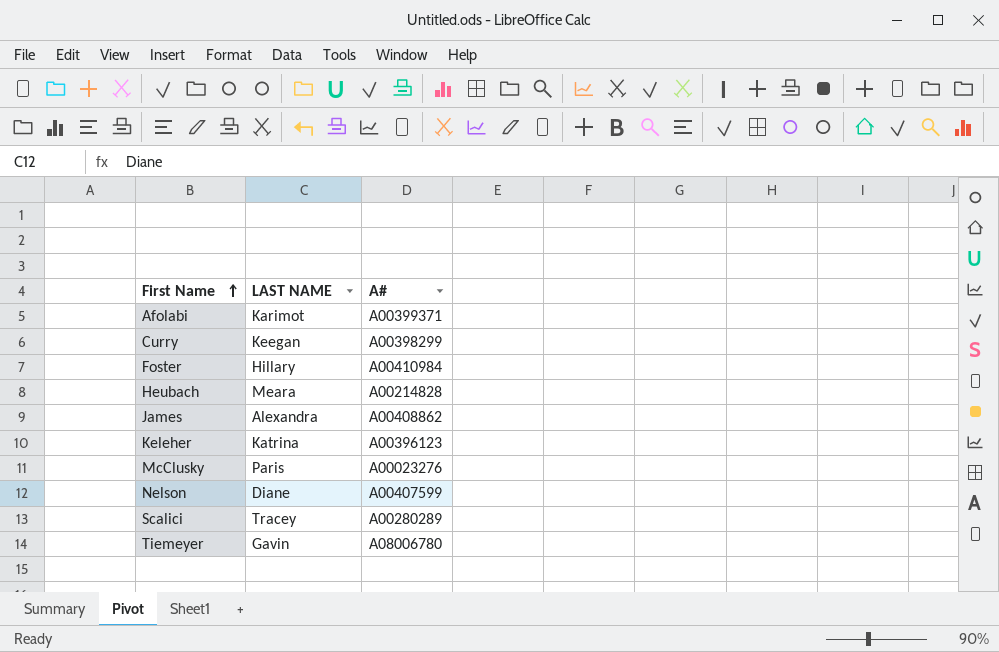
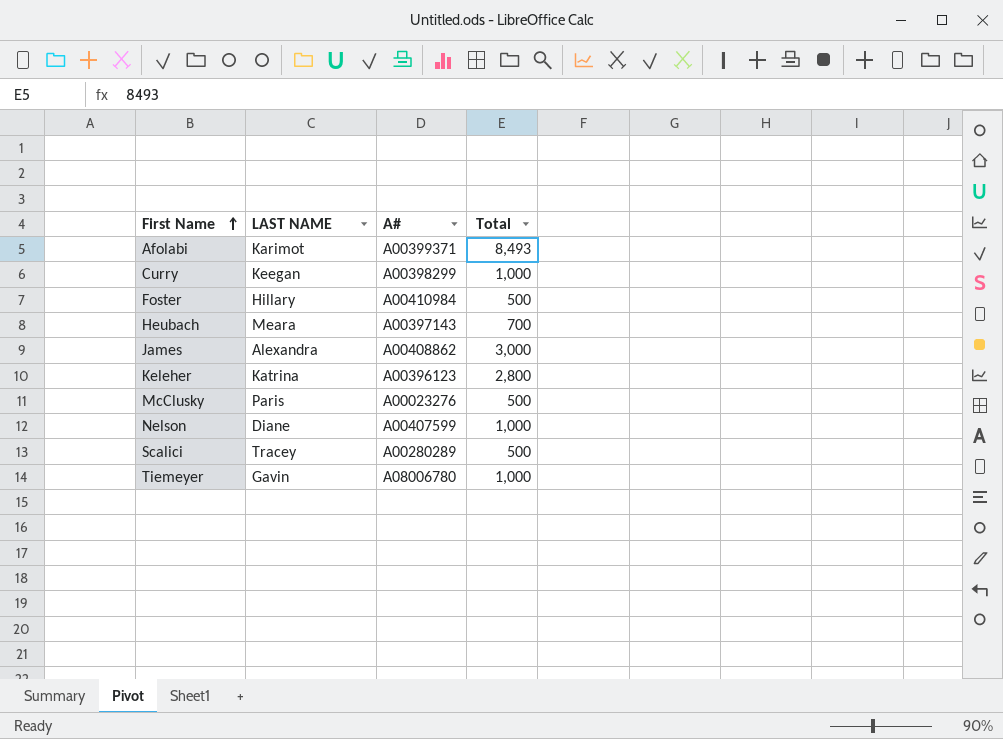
column Total | position: none -> 4
Heubach | A#: A00214828 -> A00397143

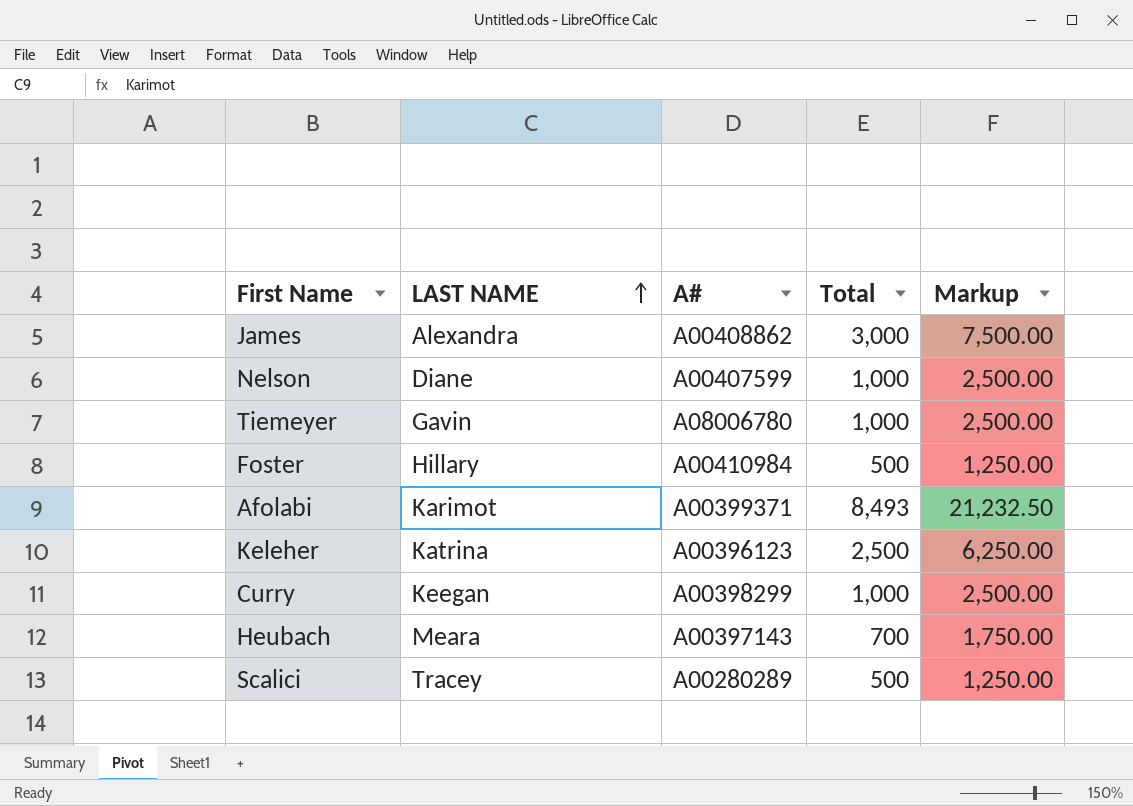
row order: First Name ascending -> LAST NAME ascending
column Markup | formula: none -> [Total] * 2.5
row McClusky: Paris | A00023276 | 500 -> none
Keleher | Total: 2,800 -> 2,500

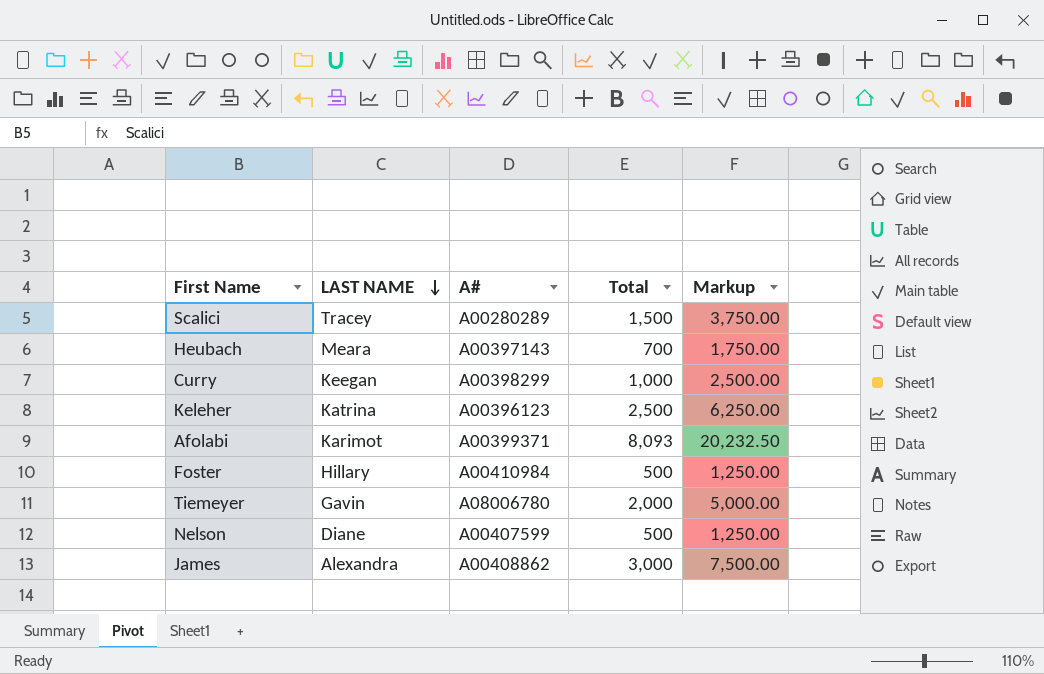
row order: LAST NAME ascending -> LAST NAME descending
Scalici | Total: 500 -> 1,500
Scalici | Markup: 1,250.00 -> 3,750.00
Afolabi | Total: 8,493 -> 8,093
Afolabi | Markup: 21,232.50 -> 20,232.50
Tiemeyer | Total: 1,000 -> 2,000
Tiemeyer | Markup: 2,500.00 -> 5,000.00
Nelson | Total: 1,000 -> 500
Nelson | Markup: 2,500.00 -> 1,250.00

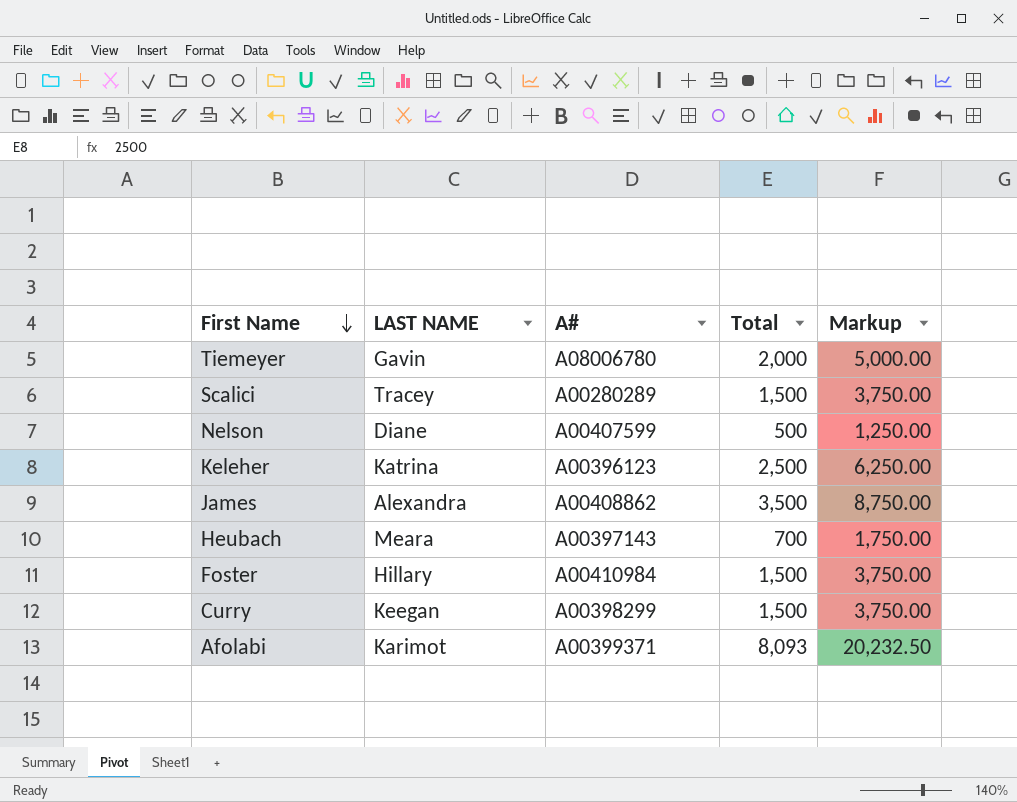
row order: LAST NAME descending -> First Name descending
James | Total: 3,000 -> 3,500
James | Markup: 7,500.00 -> 8,750.00
Foster | Total: 500 -> 1,500
Foster | Markup: 1,250.00 -> 3,750.00
Curry | Total: 1,000 -> 1,500
Curry | Markup: 2,500.00 -> 3,750.00

